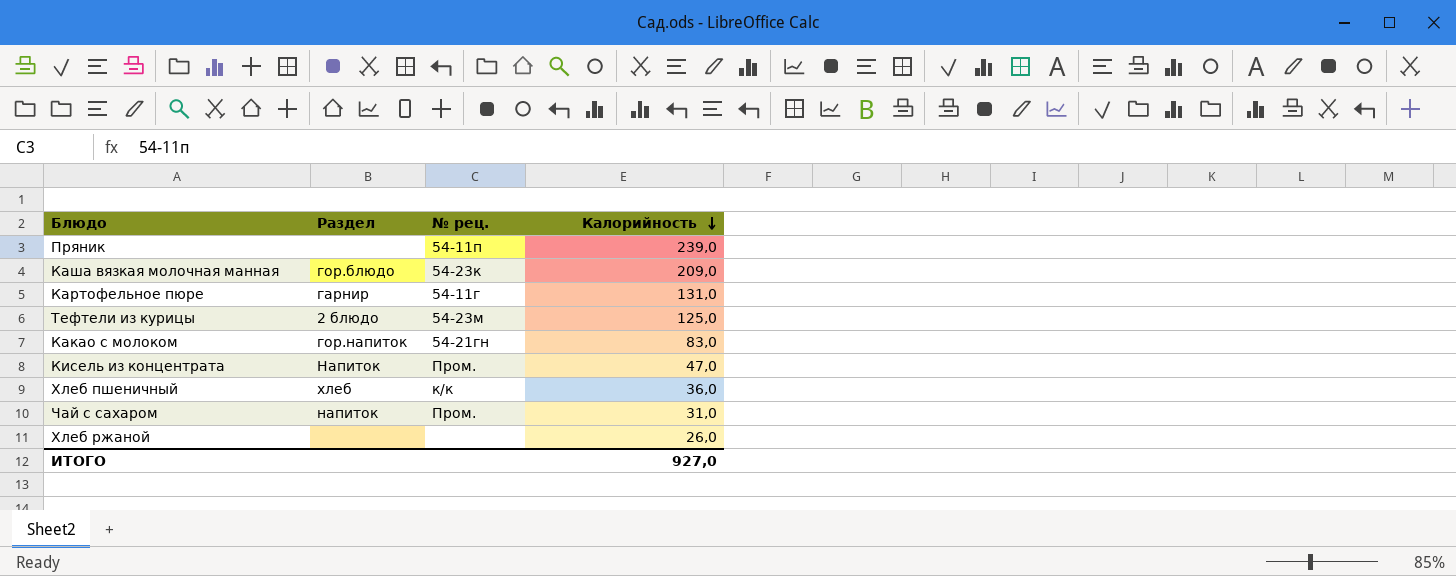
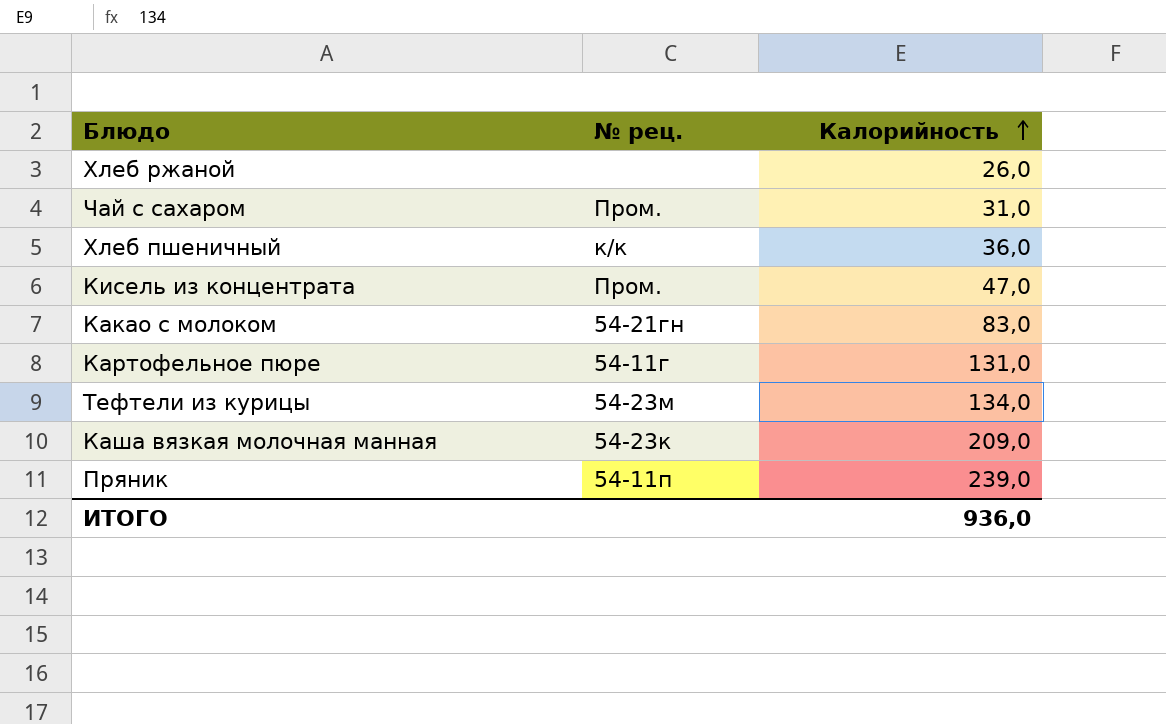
row order: Калорийность descending -> Калорийность ascending
column Раздел | position: 2 -> none
Тефтели из курицы | Калорийность: 125,0 -> 134,0
ИТОГО | Калорийность: 927,0 -> 936,0

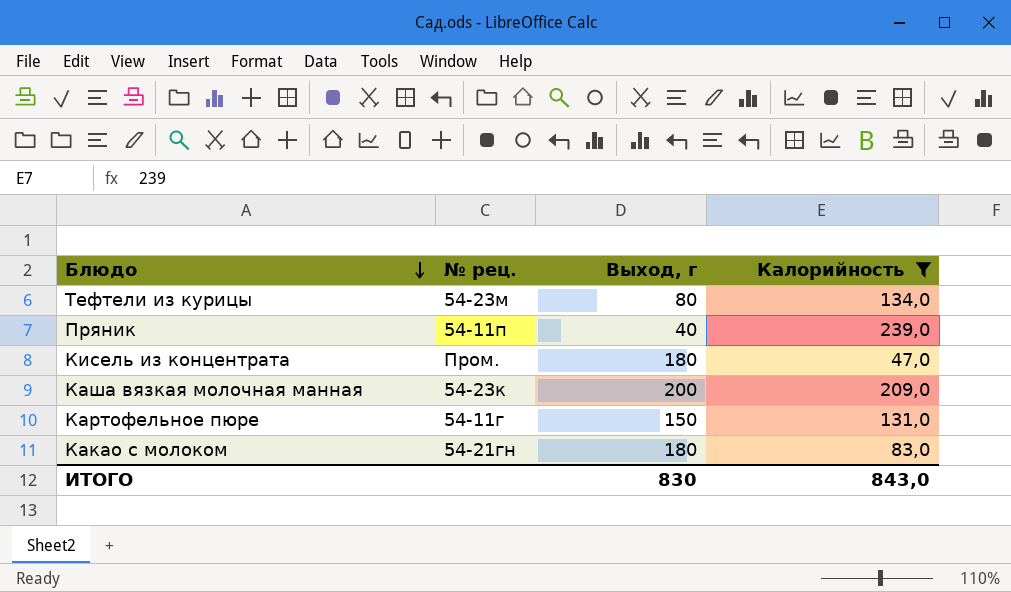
filter: none -> Калорийность >= 47,0
row order: Калорийность ascending -> Блюдо descending
column Выход, г | position: none -> 3
ИТОГО | Калорийность: 936,0 -> 843,0

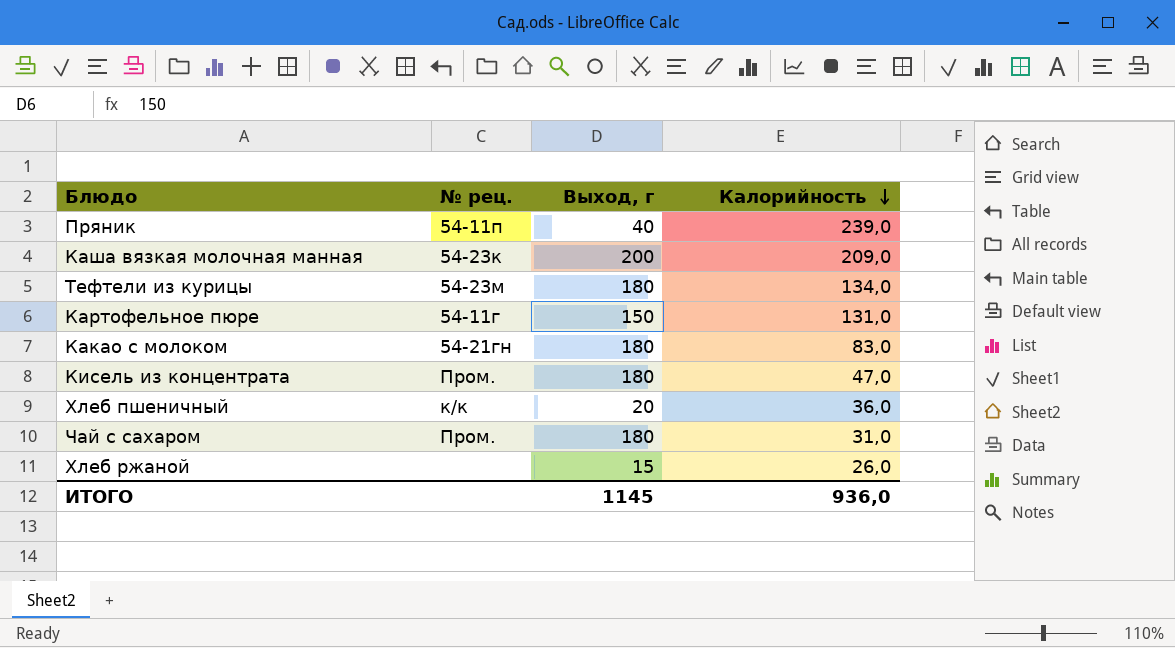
filter: Калорийность >= 47,0 -> none
row order: Блюдо descending -> Калорийность descending
Тефтели из курицы | Выход, г: 80 -> 180
ИТОГО | Выход, г: 830 -> 1145
ИТОГО | Калорийность: 843,0 -> 936,0

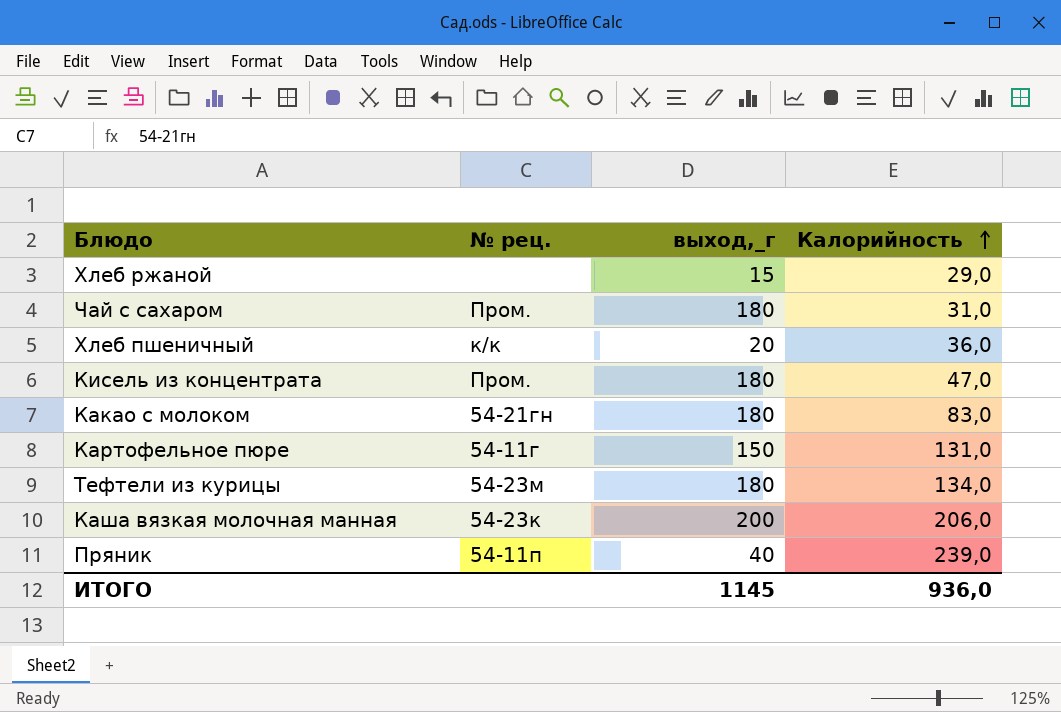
row order: Калорийность descending -> Калорийность ascending
column name: Выход, г -> выход,_г
Хлеб ржаной | Калорийность: 26,0 -> 29,0
Каша вязкая молочная манная | Калорийность: 209,0 -> 206,0

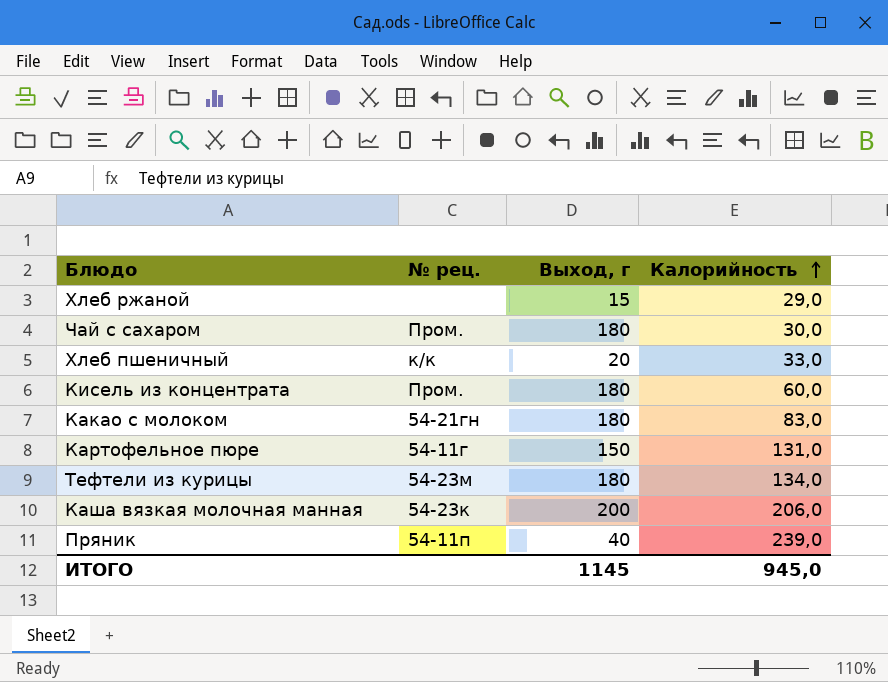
column name: выход,_г -> Выход, г
Чай с сахаром | Калорийность: 31,0 -> 30,0
Хлеб пшеничный | Калорийность: 36,0 -> 33,0
Кисель из концентрата | Калорийность: 47,0 -> 60,0
ИТОГО | Калорийность: 936,0 -> 945,0

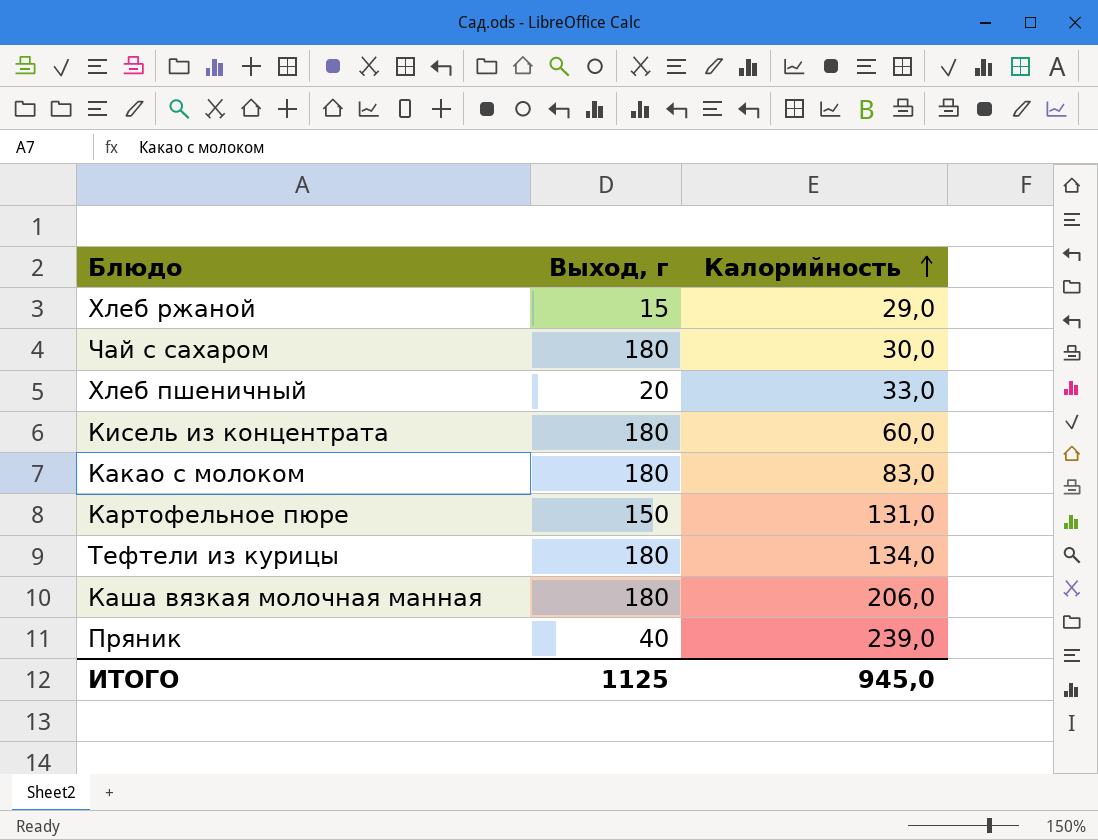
column № рец. | position: 2 -> none
Каша вязкая молочная манная | Выход, г: 200 -> 180
ИТОГО | Выход, г: 1145 -> 1125

